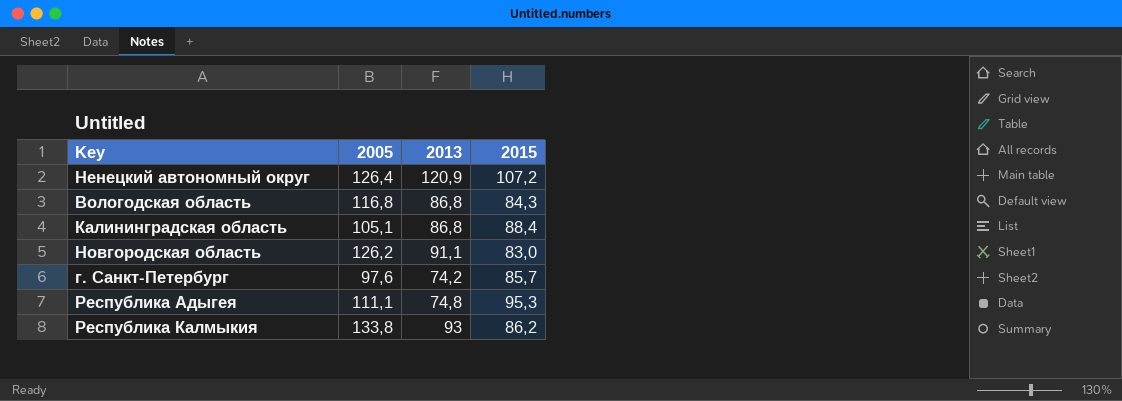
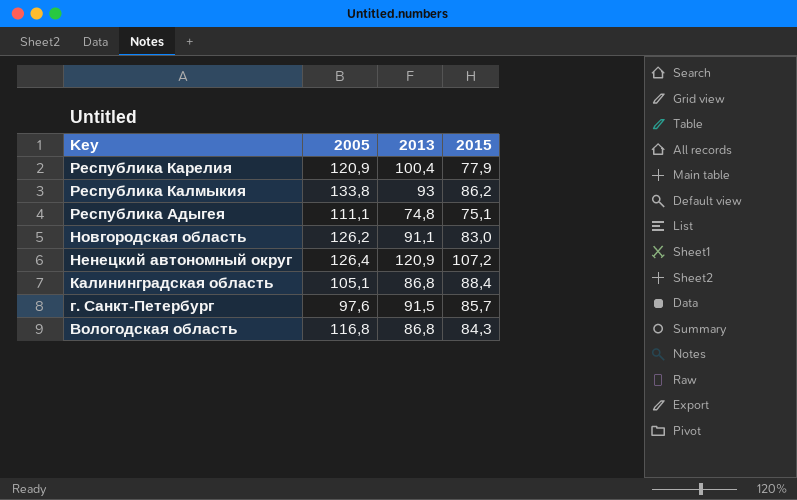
row order: none -> Key descending
row Республика Карелия: none -> 120,9 | 100,4 | 77,9
Республика Адыгея | 2015: 95,3 -> 75,1
г. Санкт-Петербург | 2013: 74,2 -> 91,5

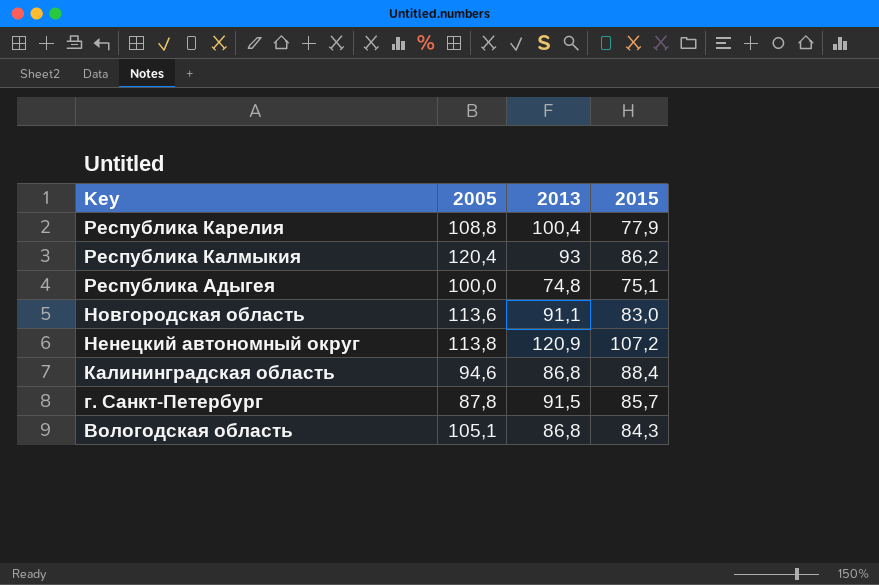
Республика Карелия | 2005: 120,9 -> 108,8
Республика Калмыкия | 2005: 133,8 -> 120,4
Республика Адыгея | 2005: 111,1 -> 100,0
Новгородская область | 2005: 126,2 -> 113,6
Ненецкий автономный округ | 2005: 126,4 -> 113,8
Калининградская область | 2005: 105,1 -> 94,6
г. Санкт-Петербург | 2005: 97,6 -> 87,8
Вологодская область | 2005: 116,8 -> 105,1

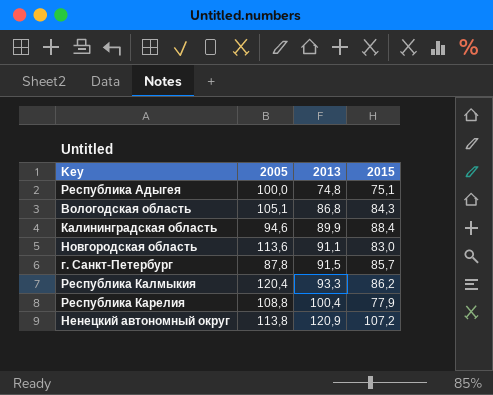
row order: Key descending -> 2013 ascending
Калининградская область | 2013: 86,8 -> 89,9
Республика Калмыкия | 2013: 93 -> 93,3

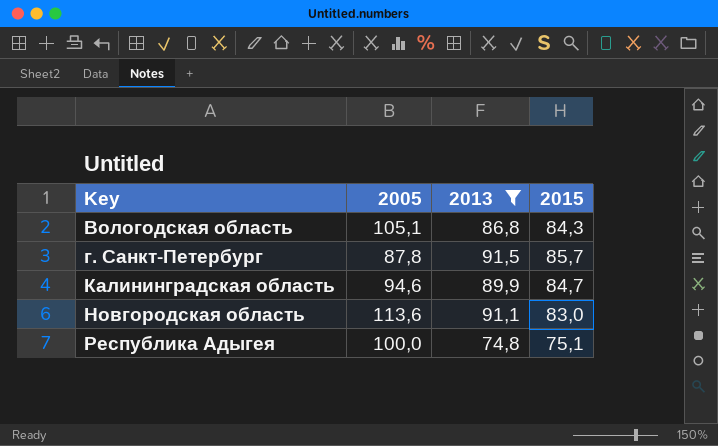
filter: none -> 2013 <= 91,5
row order: 2013 ascending -> Key ascending
Калининградская область | 2015: 88,4 -> 84,7

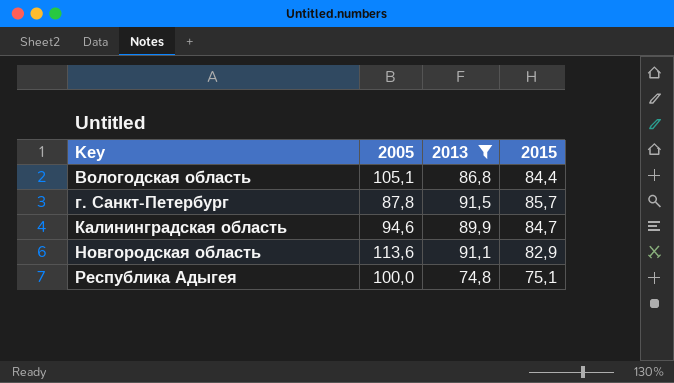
Вологодская область | 2015: 84,3 -> 84,4
Новгородская область | 2015: 83,0 -> 82,9

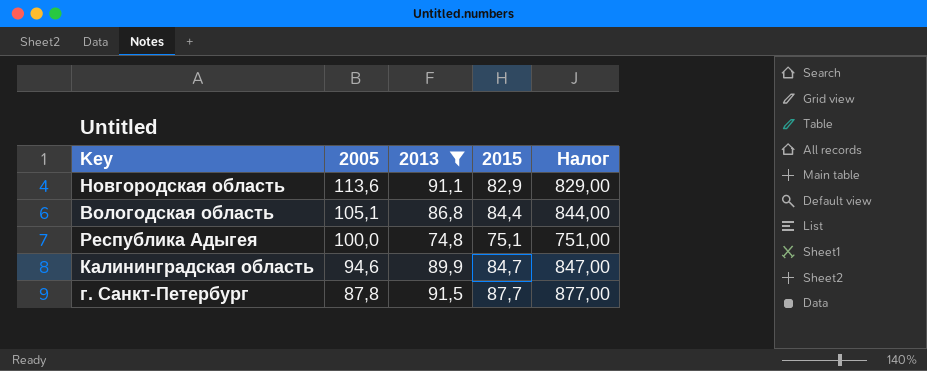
row order: Key ascending -> 2005 descending
column Налог | formula: none -> [2015] * 10
г. Санкт-Петербург | 2015: 85,7 -> 87,7

